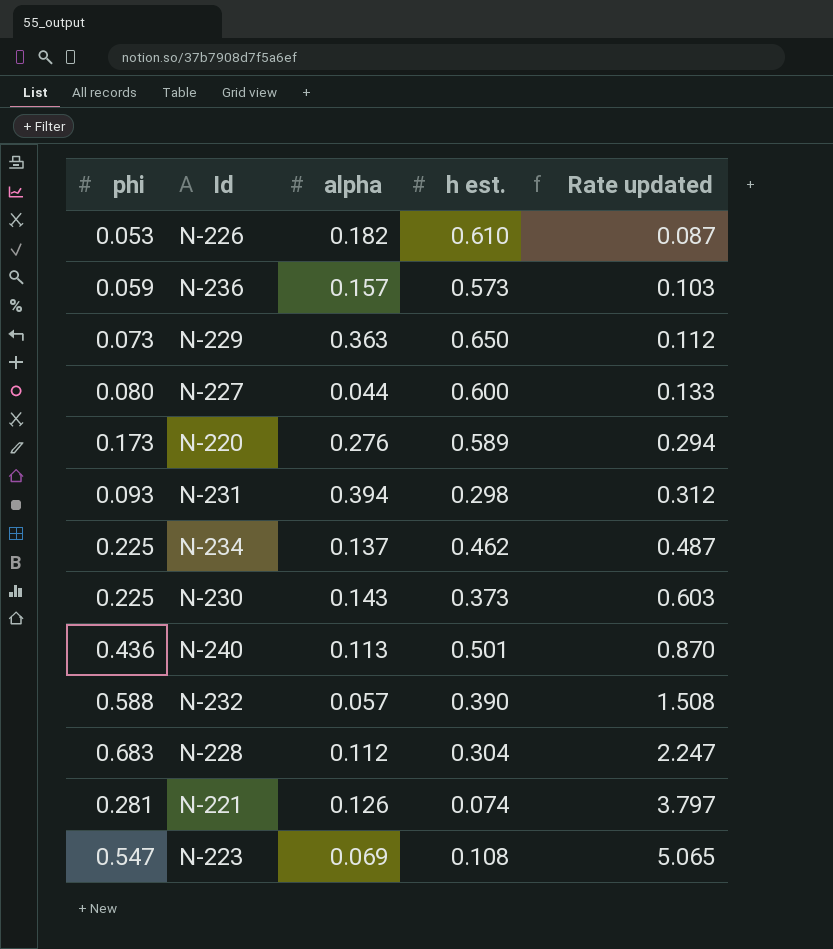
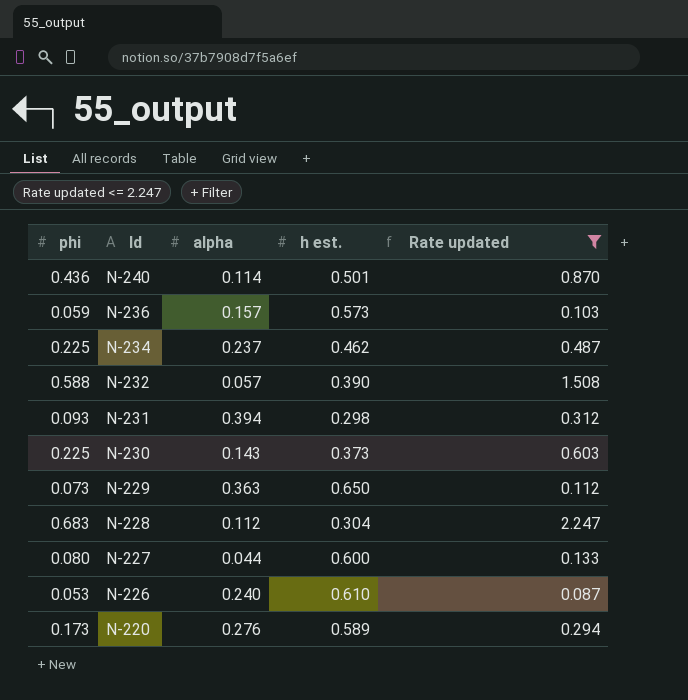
filter: none -> Rate updated <= 2.247
row order: Rate updated ascending -> Id descending
N-240 | alpha: 0.113 -> 0.114
N-234 | alpha: 0.137 -> 0.237
N-226 | alpha: 0.182 -> 0.240

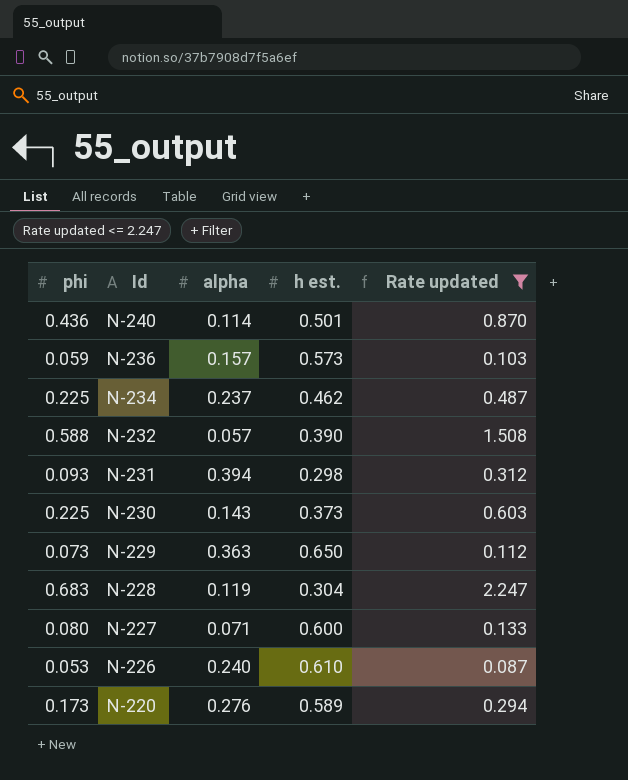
N-228 | alpha: 0.112 -> 0.119
N-227 | alpha: 0.044 -> 0.071

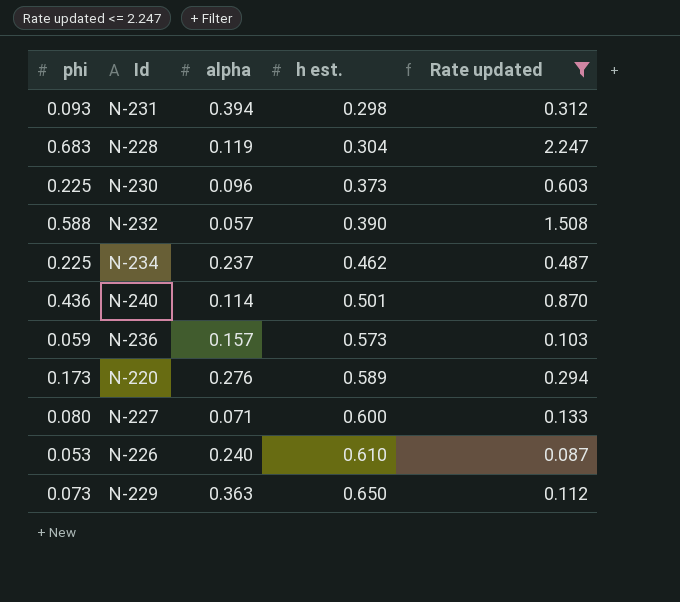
row order: Id descending -> h est. ascending
N-230 | alpha: 0.143 -> 0.096

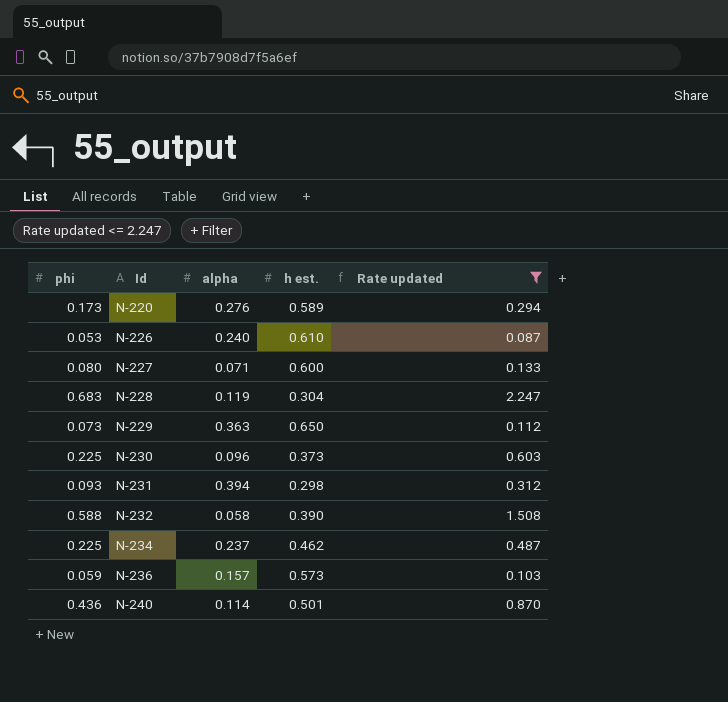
row order: h est. ascending -> Id ascending
N-232 | alpha: 0.057 -> 0.058

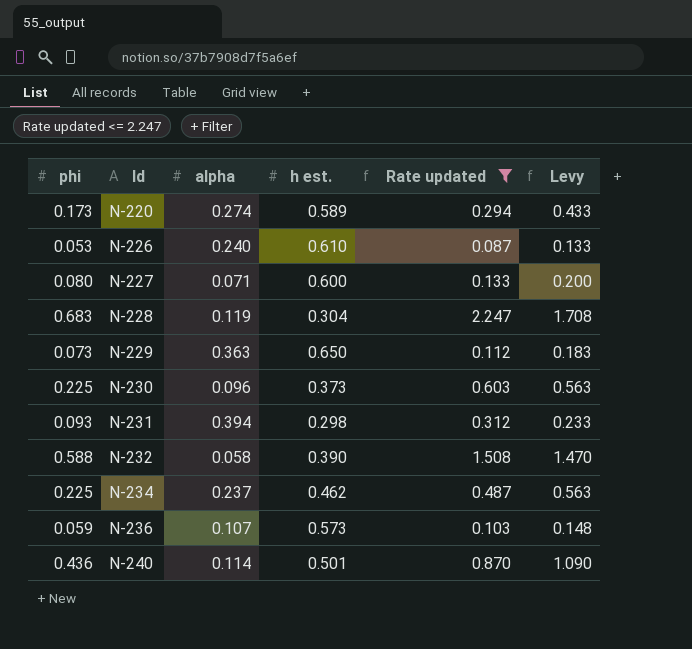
column Levy | formula: none -> [phi] * 2.5
N-220 | alpha: 0.276 -> 0.274
N-236 | alpha: 0.157 -> 0.107

